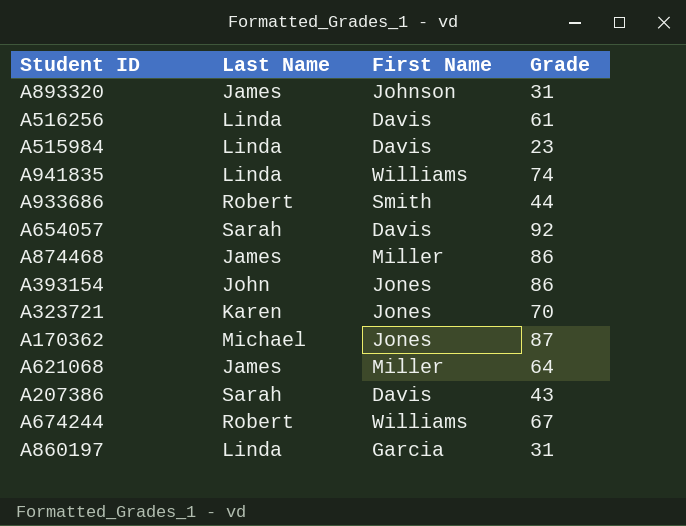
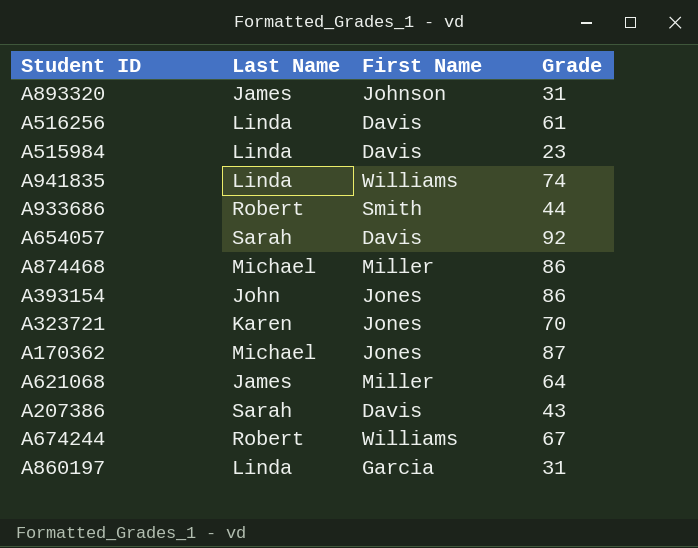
A874468 | Last Name: James -> Michael

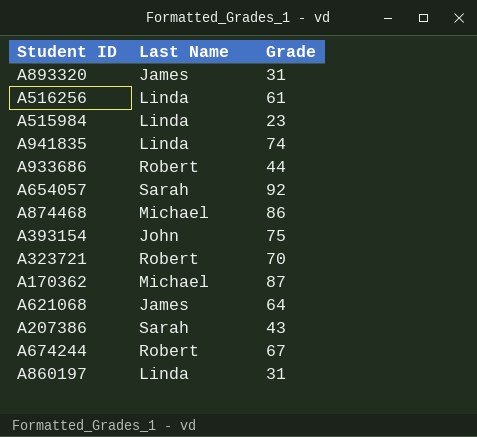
column First Name | position: 3 -> none
A393154 | Grade: 86 -> 75
A323721 | Last Name: Karen -> Robert

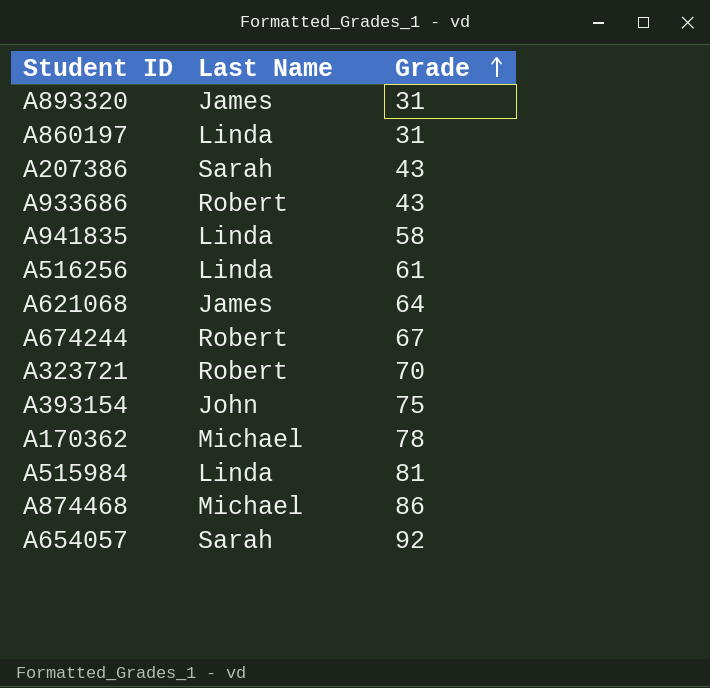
row order: none -> Grade ascending
A933686 | Grade: 44 -> 43
A941835 | Grade: 74 -> 58
A170362 | Grade: 87 -> 78
A515984 | Grade: 23 -> 81

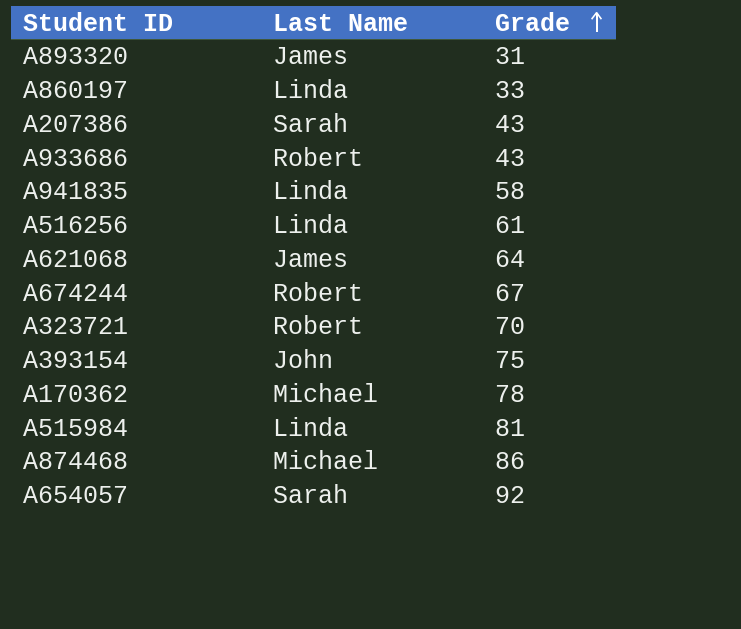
A860197 | Grade: 31 -> 33

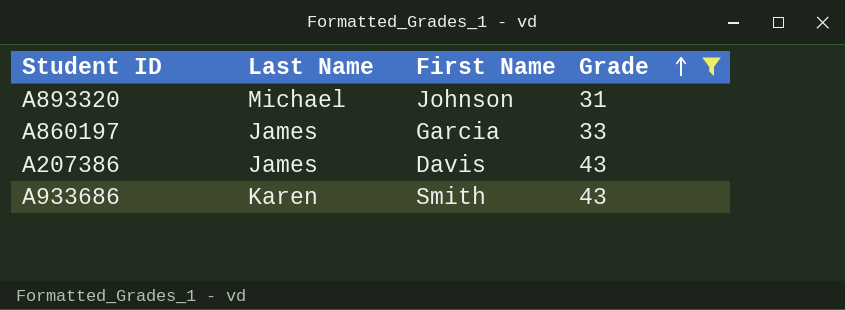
filter: none -> Grade <= 43
column First Name | position: none -> 3
A893320 | Last Name: James -> Michael
A860197 | Last Name: Linda -> James
A207386 | Last Name: Sarah -> James
A933686 | Last Name: Robert -> Karen

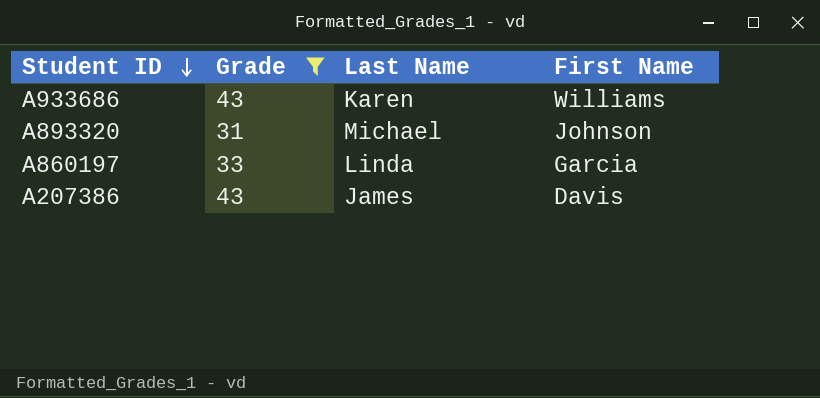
row order: Grade ascending -> Student ID descending
column Grade | position: 4 -> 2
A933686 | First Name: Smith -> Williams
A860197 | Last Name: James -> Linda

